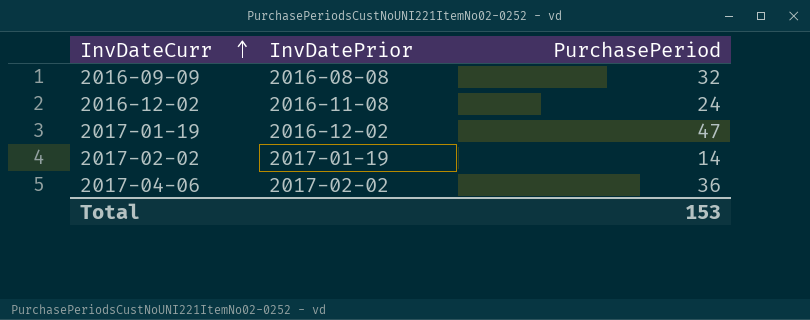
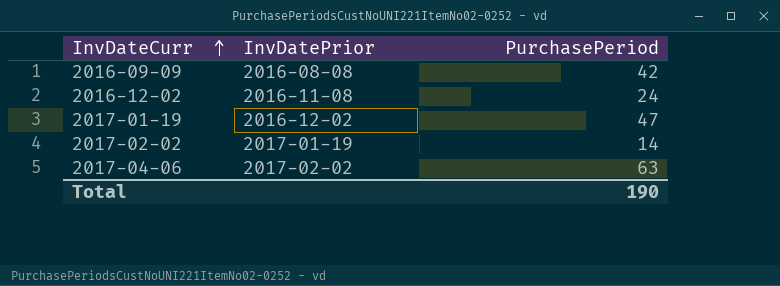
2016-09-09 | PurchasePeriod: 32 -> 42
2017-04-06 | PurchasePeriod: 36 -> 63
Total | PurchasePeriod: 153 -> 190

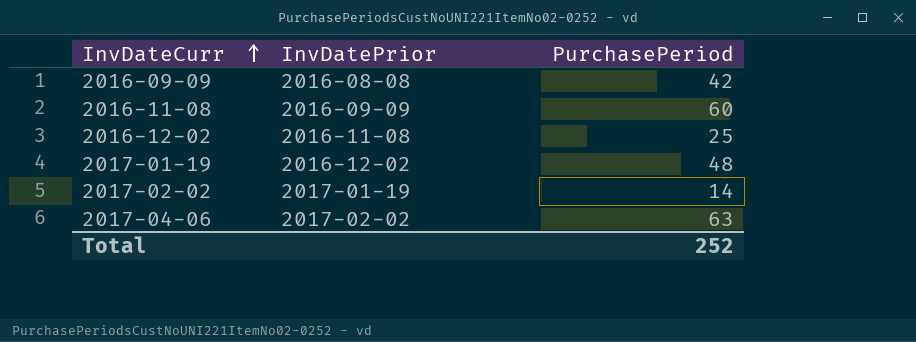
row 2016-11-08: none -> 2016-09-09 | 60
2016-12-02 | PurchasePeriod: 24 -> 25
2017-01-19 | PurchasePeriod: 47 -> 48
Total | PurchasePeriod: 190 -> 252

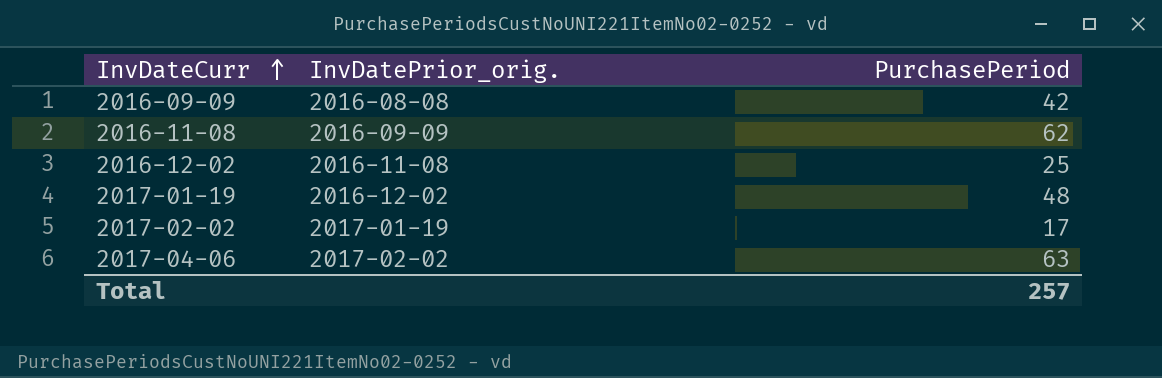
column name: InvDatePrior -> InvDatePrior_orig.
2016-11-08 | PurchasePeriod: 60 -> 62
2017-02-02 | PurchasePeriod: 14 -> 17
Total | PurchasePeriod: 252 -> 257

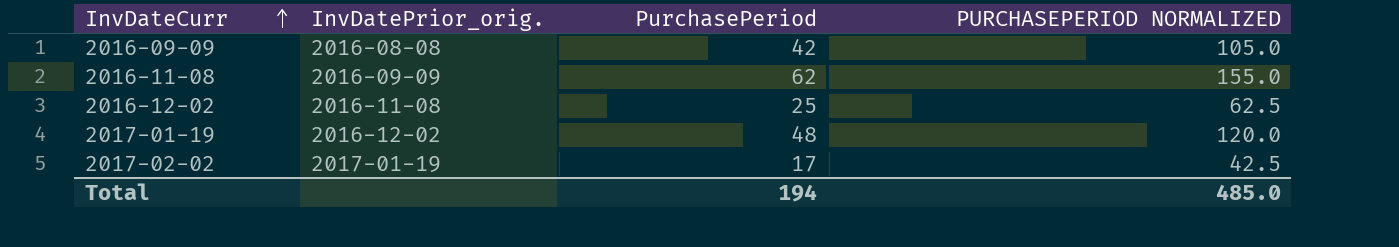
column PURCHASEPERIOD NORMALIZED | formula: none -> [PurchasePeriod] * 2.5
row 2017-04-06: 2017-02-02 | 63 -> none
Total | PurchasePeriod: 257 -> 194

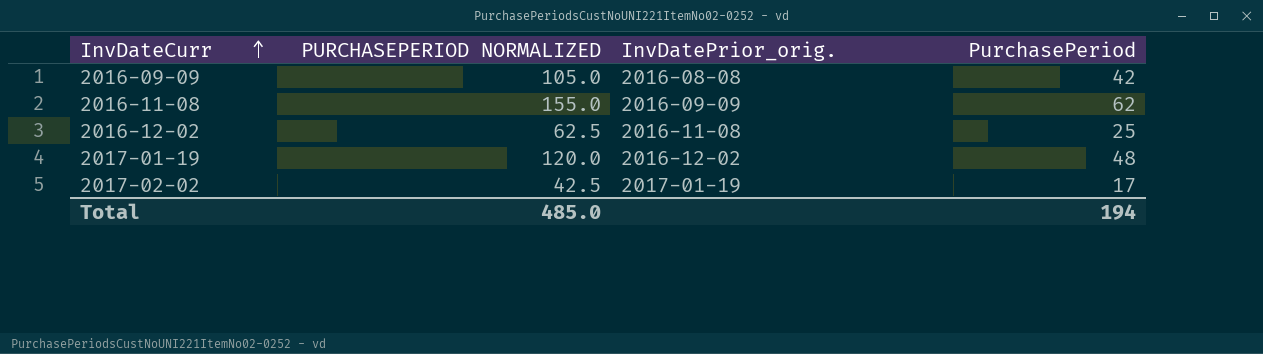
column PURCHASEPERIOD NORMALIZED | position: 4 -> 2

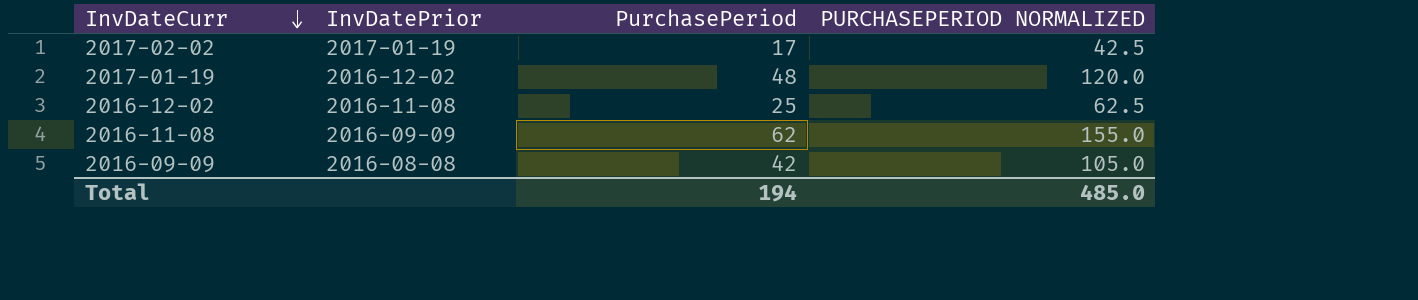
row order: InvDateCurr ascending -> InvDateCurr descending
column name: InvDatePrior_orig. -> InvDatePrior
column PURCHASEPERIOD NORMALIZED | position: 2 -> 4

